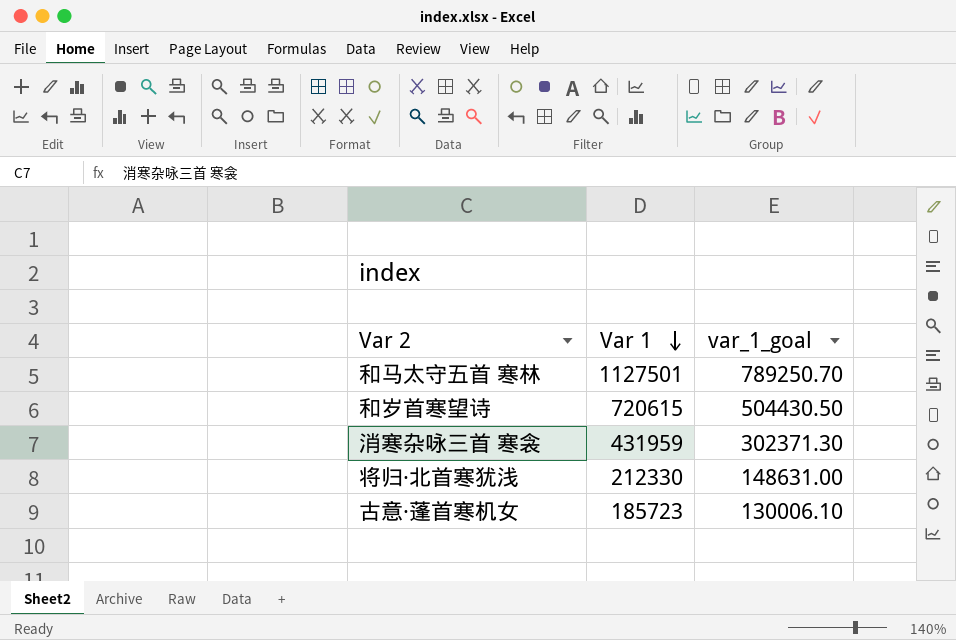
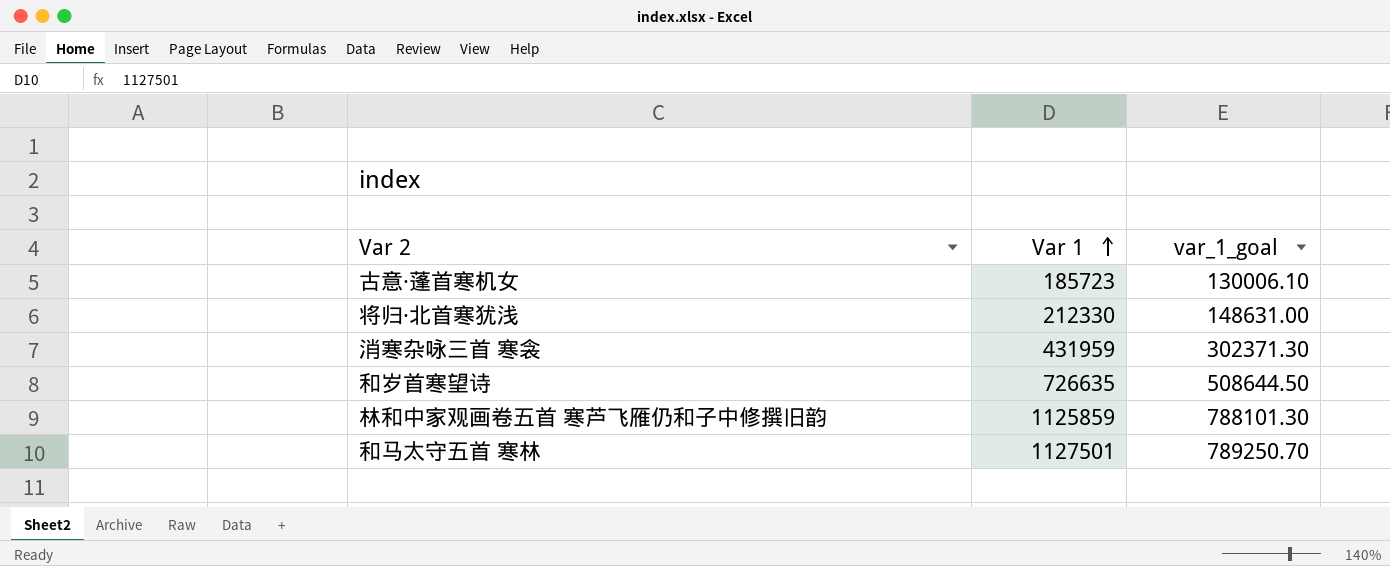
row order: Var 1 descending -> Var 1 ascending
和岁首寒望诗 | Var 1: 720615 -> 726635
和岁首寒望诗 | var_1_goal: 504430.50 -> 508644.50
row 林和中家观画卷五首 寒芦飞雁仍和子中修撰旧韵: none -> 1125859 | 788101.30

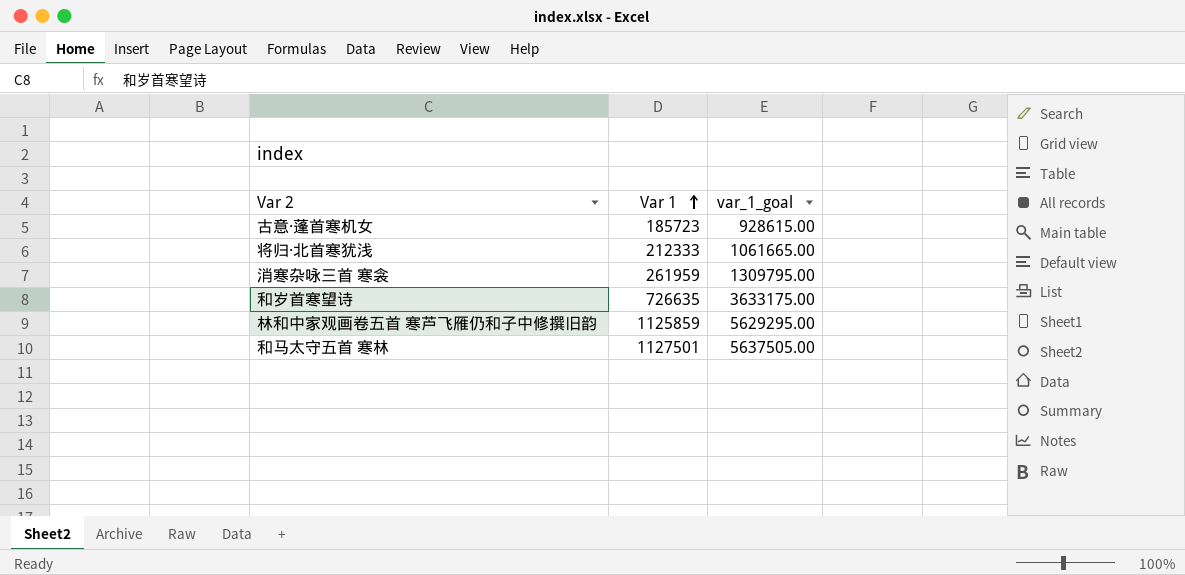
column var_1_goal | formula: [Var 1] * 0.7 -> [Var 1] * 5
将归·北首寒犹浅 | Var 1: 212330 -> 212333
消寒杂咏三首 寒衾 | Var 1: 431959 -> 261959

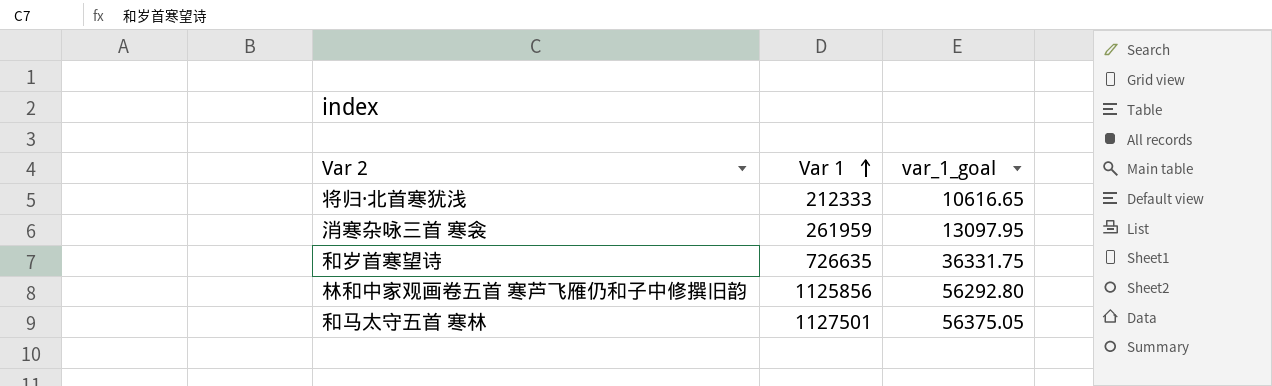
column var_1_goal | formula: [Var 1] * 5 -> [Var 1] * 0.05
row 古意·蓬首寒机女: 185723 | 928615.00 -> none
林和中家观画卷五首 寒芦飞雁仍和子中修撰旧韵 | Var 1: 1125859 -> 1125856

